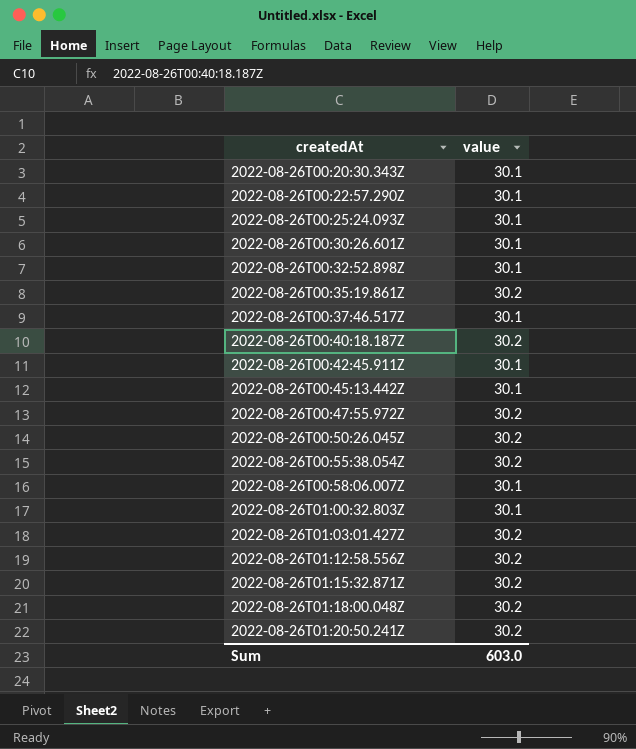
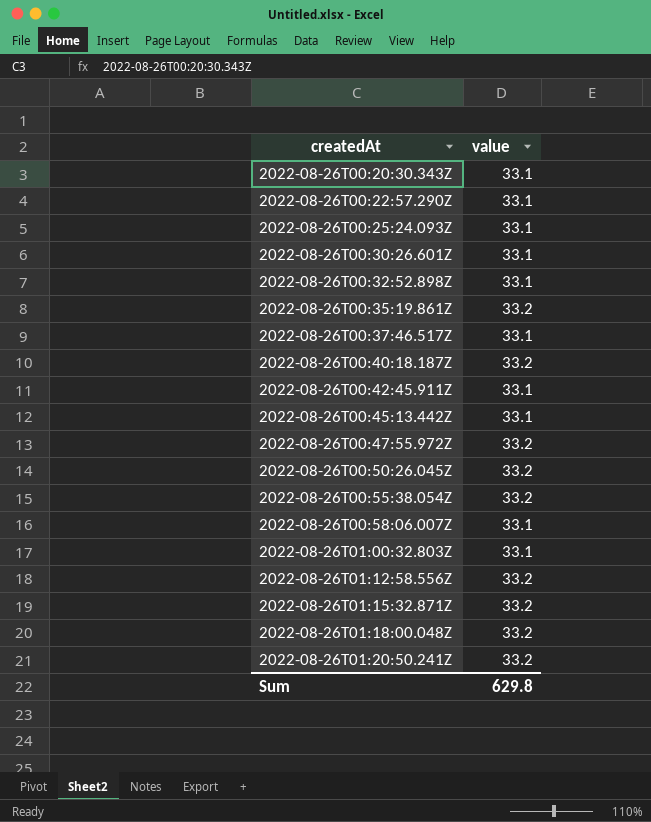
row 2022-08-26T01:03:01.427Z: 30.2 -> none
2022-08-26T00:20:30.343Z | value: 30.1 -> 33.1
2022-08-26T00:22:57.290Z | value: 30.1 -> 33.1
2022-08-26T00:25:24.093Z | value: 30.1 -> 33.1
2022-08-26T00:30:26.601Z | value: 30.1 -> 33.1
2022-08-26T00:32:52.898Z | value: 30.1 -> 33.1
2022-08-26T00:35:19.861Z | value: 30.2 -> 33.2
2022-08-26T00:37:46.517Z | value: 30.1 -> 33.1
2022-08-26T00:40:18.187Z | value: 30.2 -> 33.2
2022-08-26T00:42:45.911Z | value: 30.1 -> 33.1
2022-08-26T00:45:13.442Z | value: 30.1 -> 33.1
2022-08-26T00:47:55.972Z | value: 30.2 -> 33.2
2022-08-26T00:50:26.045Z | value: 30.2 -> 33.2
2022-08-26T00:55:38.054Z | value: 30.2 -> 33.2
2022-08-26T00:58:06.007Z | value: 30.1 -> 33.1
2022-08-26T01:00:32.803Z | value: 30.1 -> 33.1
2022-08-26T01:12:58.556Z | value: 30.2 -> 33.2
2022-08-26T01:15:32.871Z | value: 30.2 -> 33.2
2022-08-26T01:18:00.048Z | value: 30.2 -> 33.2
2022-08-26T01:20:50.241Z | value: 30.2 -> 33.2
Sum | value: 603.0 -> 629.8

